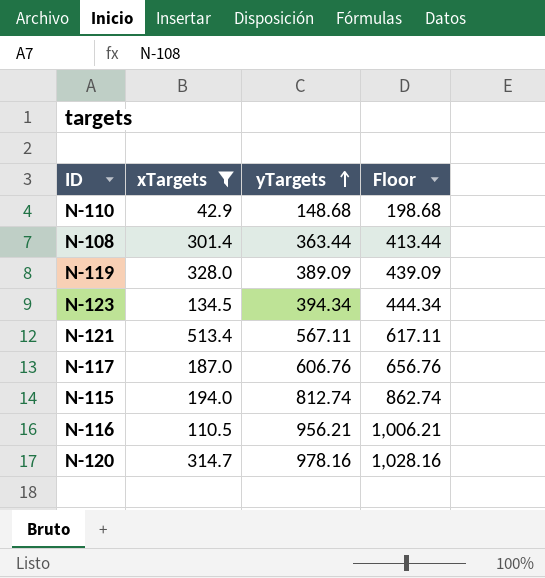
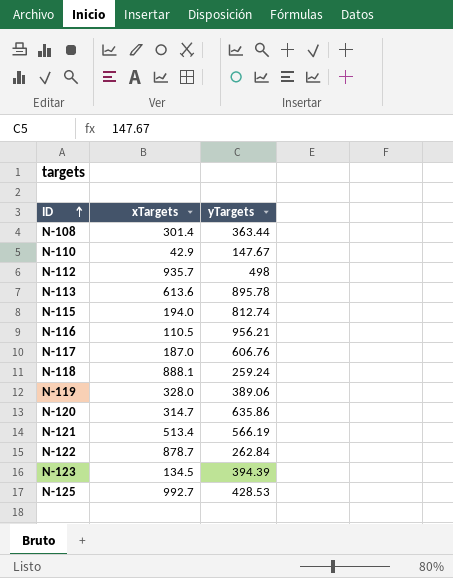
filter: xTargets <= 513.4 -> none
row order: yTargets ascending -> ID ascending
column Floor | formula: [yTargets] + 50 -> none
N-110 | yTargets: 148.68 -> 147.67
N-119 | yTargets: 389.09 -> 389.06
N-120 | yTargets: 978.16 -> 635.86
N-121 | yTargets: 567.11 -> 566.19
N-123 | yTargets: 394.34 -> 394.39

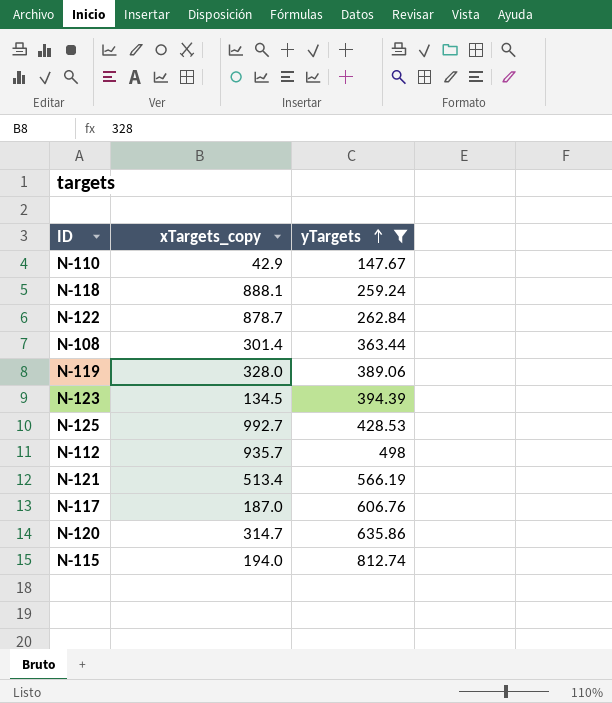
filter: none -> yTargets <= 812.74
row order: ID ascending -> yTargets ascending
column name: xTargets -> xTargets_copy

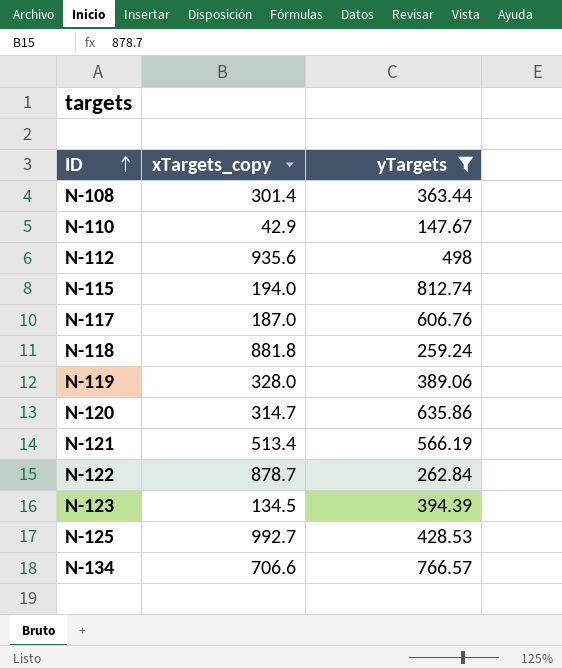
row order: yTargets ascending -> ID ascending
N-112 | xTargets_copy: 935.7 -> 935.6
N-118 | xTargets_copy: 888.1 -> 881.8
row N-134: none -> 706.6 | 766.57

